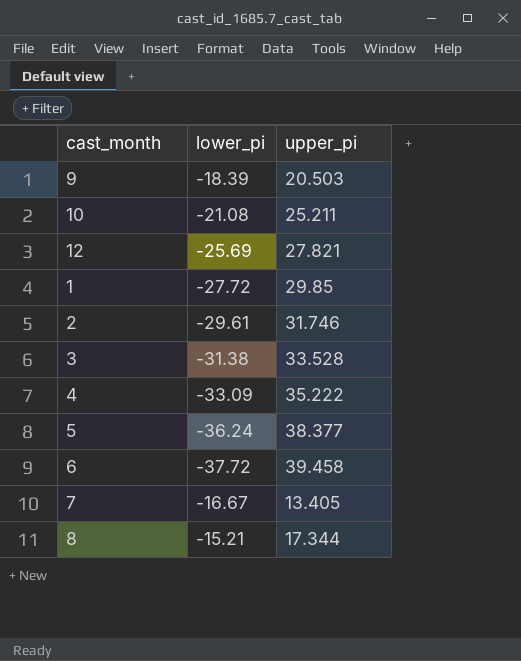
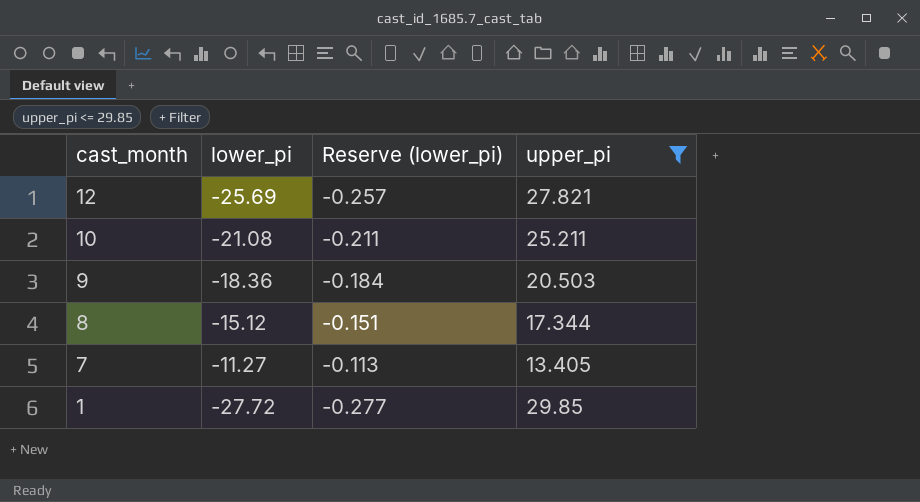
filter: none -> upper_pi <= 29.85
row order: none -> cast_month descending
column Reserve (lower_pi) | formula: none -> [lower_pi] * 0.01
9 | lower_pi: -18.39 -> -18.36
8 | lower_pi: -15.21 -> -15.12
7 | lower_pi: -16.67 -> -11.27

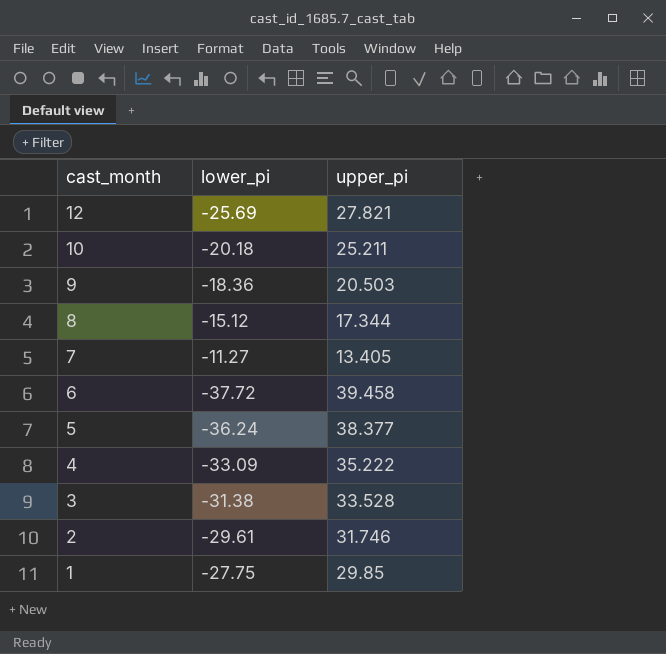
filter: upper_pi <= 29.85 -> none
column Reserve (lower_pi) | formula: [lower_pi] * 0.01 -> none
10 | lower_pi: -21.08 -> -20.18
1 | lower_pi: -27.72 -> -27.75

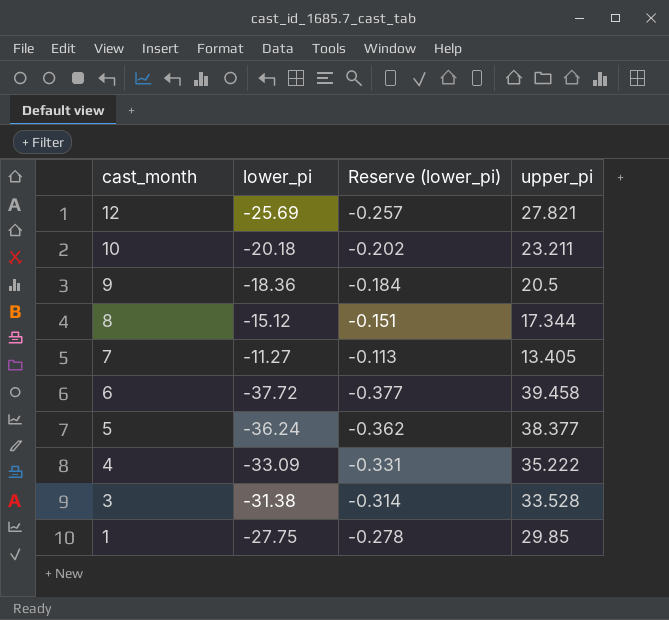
column Reserve (lower_pi) | formula: none -> [lower_pi] * 0.01
row 2: -29.61 | 31.746 -> none
10 | upper_pi: 25.211 -> 23.211
9 | upper_pi: 20.503 -> 20.5

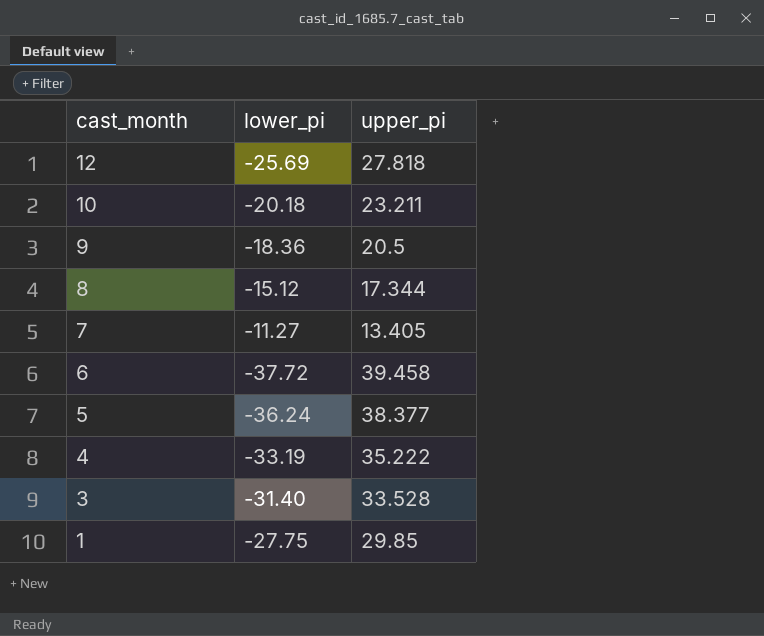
column Reserve (lower_pi) | formula: [lower_pi] * 0.01 -> none
12 | upper_pi: 27.821 -> 27.818
4 | lower_pi: -33.09 -> -33.19
3 | lower_pi: -31.38 -> -31.40

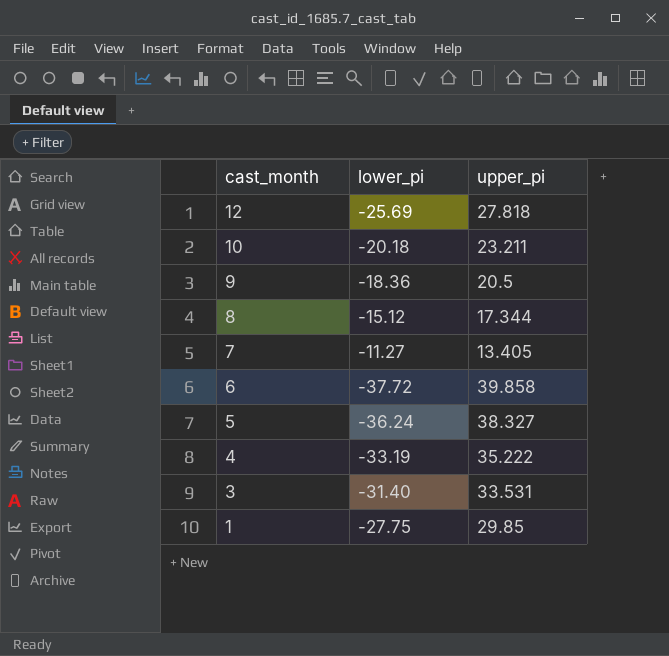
6 | upper_pi: 39.458 -> 39.858
5 | upper_pi: 38.377 -> 38.327
3 | upper_pi: 33.528 -> 33.531

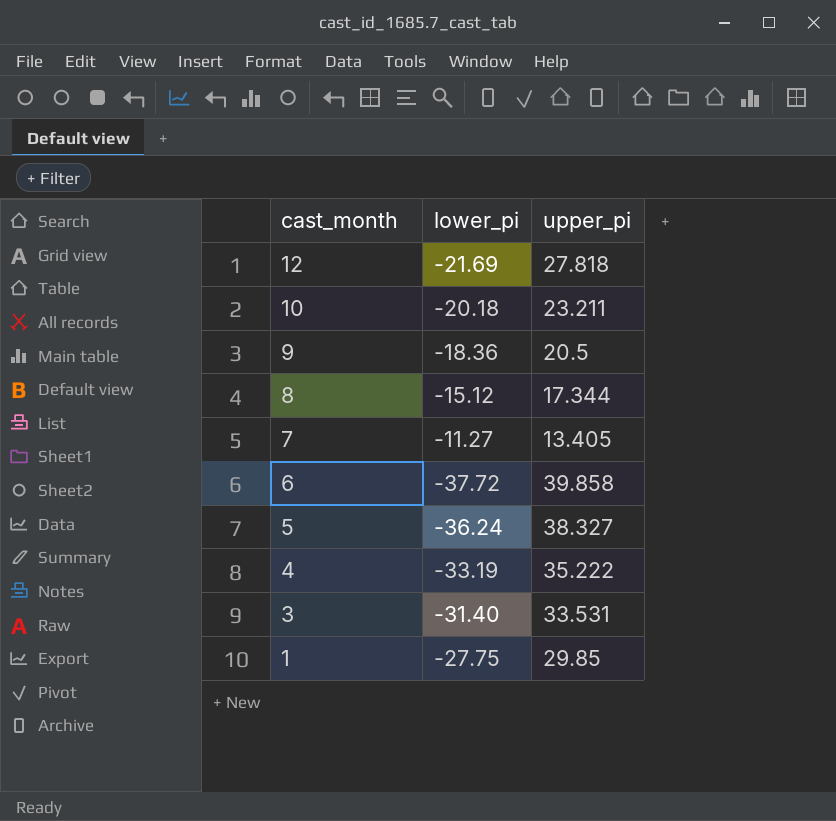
12 | lower_pi: -25.69 -> -21.69

